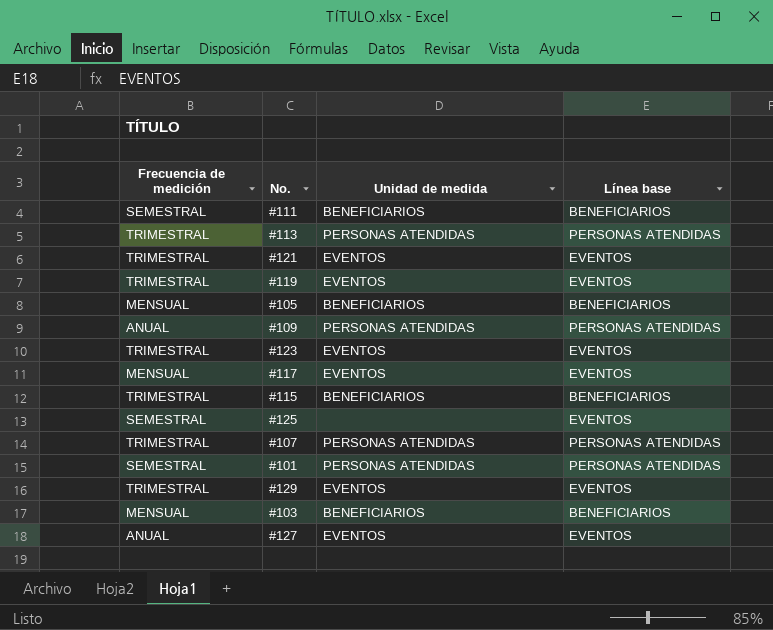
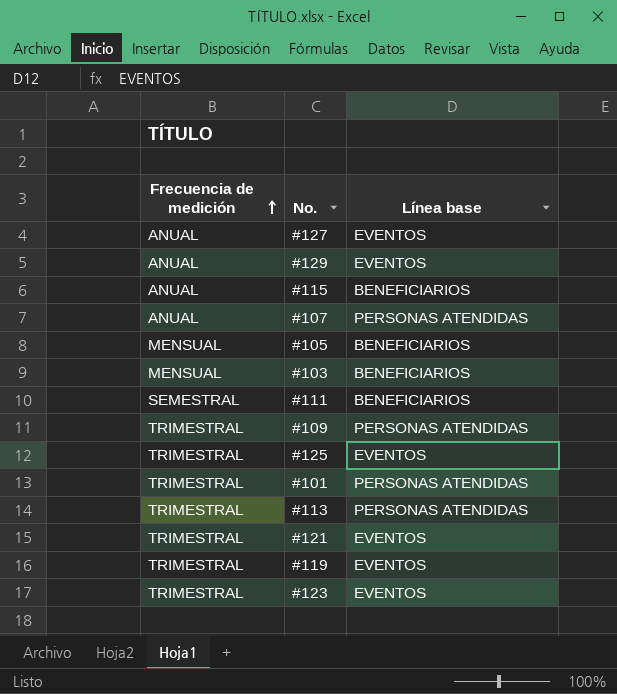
row order: none -> Frecuencia de medición ascending
column Unidad de medida | position: 3 -> none
row #117: MENSUAL | EVENTOS | EVENTOS -> none
#129 | Frecuencia de medición: TRIMESTRAL -> ANUAL
#115 | Frecuencia de medición: TRIMESTRAL -> ANUAL
#107 | Frecuencia de medición: TRIMESTRAL -> ANUAL
#109 | Frecuencia de medición: ANUAL -> TRIMESTRAL
#125 | Frecuencia de medición: SEMESTRAL -> TRIMESTRAL
#101 | Frecuencia de medición: SEMESTRAL -> TRIMESTRAL

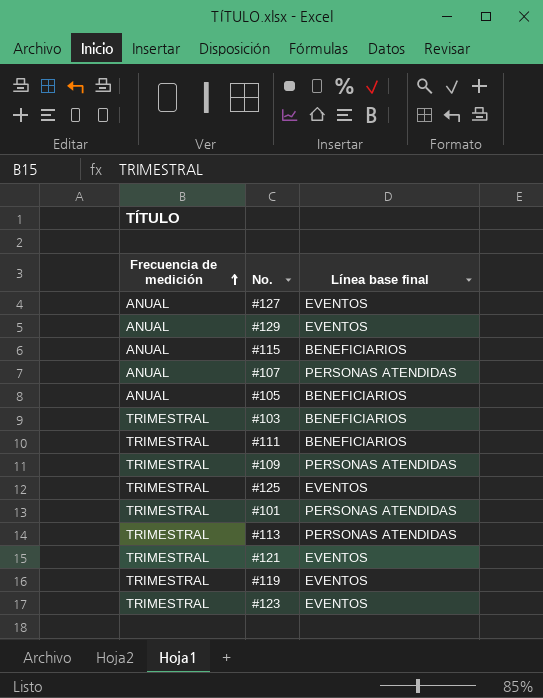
column name: Línea base -> Línea base final
#105 | Frecuencia de medición: MENSUAL -> ANUAL
#103 | Frecuencia de medición: MENSUAL -> TRIMESTRAL
#111 | Frecuencia de medición: SEMESTRAL -> TRIMESTRAL

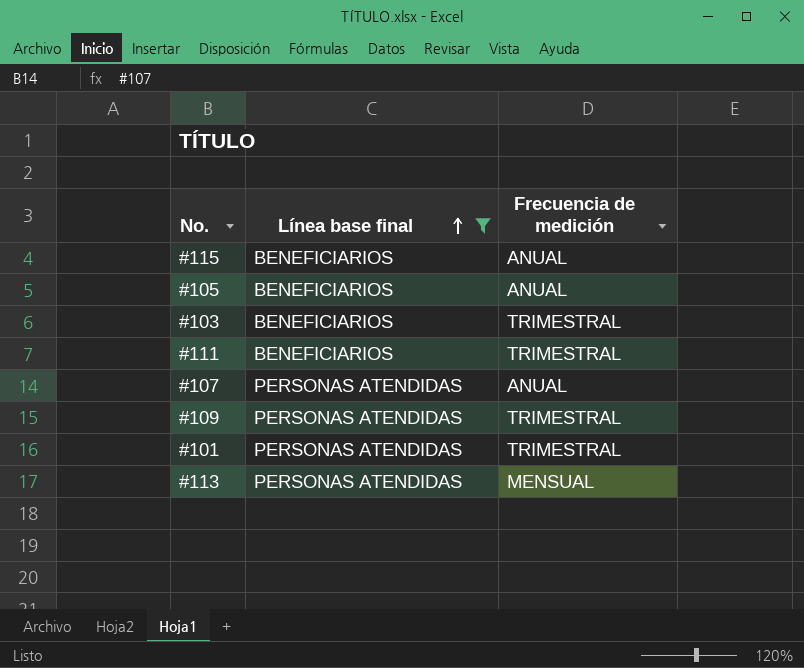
filter: none -> Línea base final != EVENTOS
row order: Frecuencia de medición ascending -> Línea base final ascending
column Frecuencia de medición | position: 1 -> 3
#113 | Frecuencia de medición: TRIMESTRAL -> MENSUAL

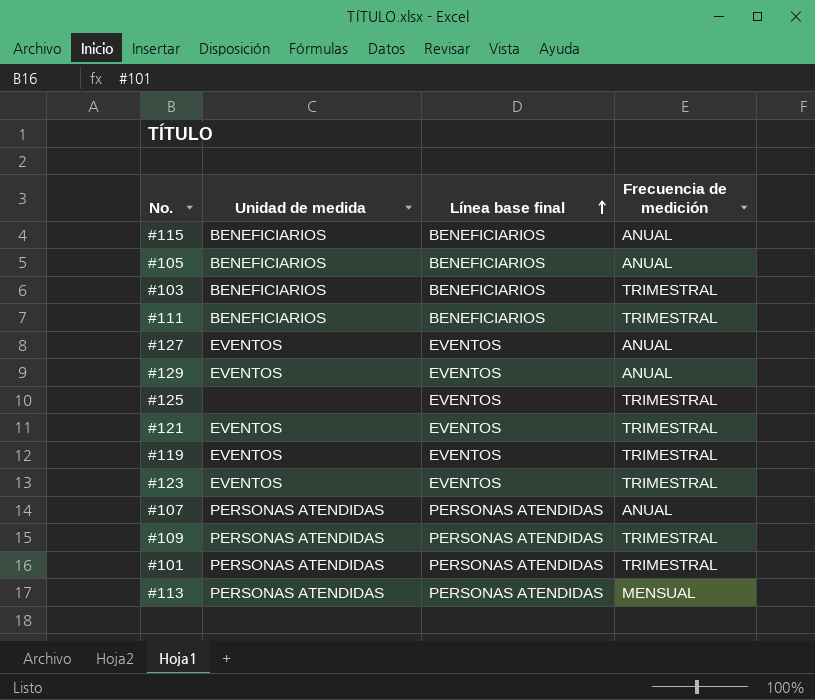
filter: Línea base final != EVENTOS -> none
column Unidad de medida | position: none -> 2

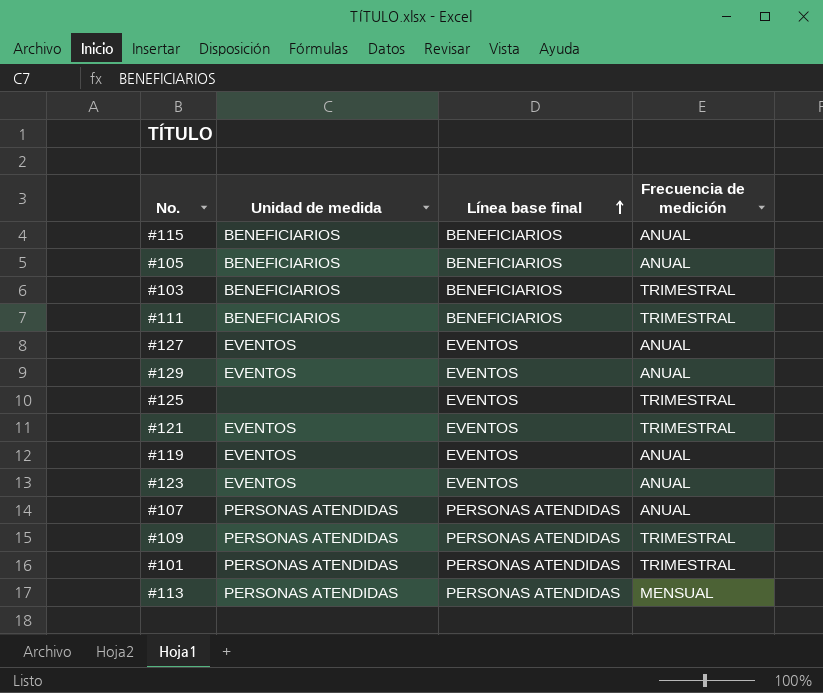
#119 | Frecuencia de medición: TRIMESTRAL -> ANUAL
#123 | Frecuencia de medición: TRIMESTRAL -> ANUAL

